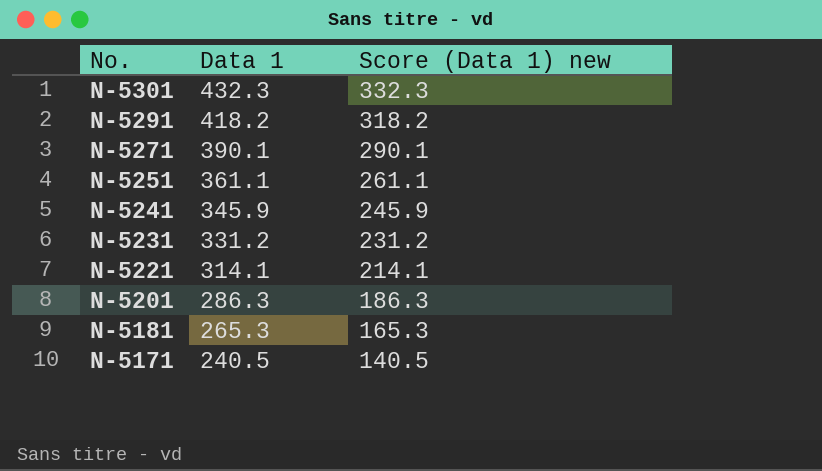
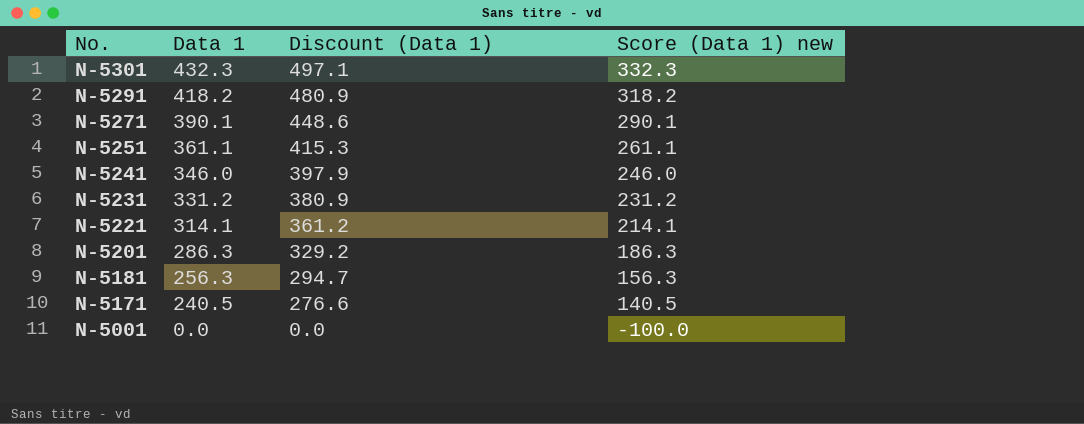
column Discount (Data 1) | formula: none -> [Data 1] * 1.15
N-5241 | Data 1: 345.9 -> 346.0
N-5241 | Score (Data 1) new: 245.9 -> 246.0
N-5181 | Data 1: 265.3 -> 256.3
N-5181 | Score (Data 1) new: 165.3 -> 156.3
row N-5001: none -> 0.0 | 0.0 | -100.0

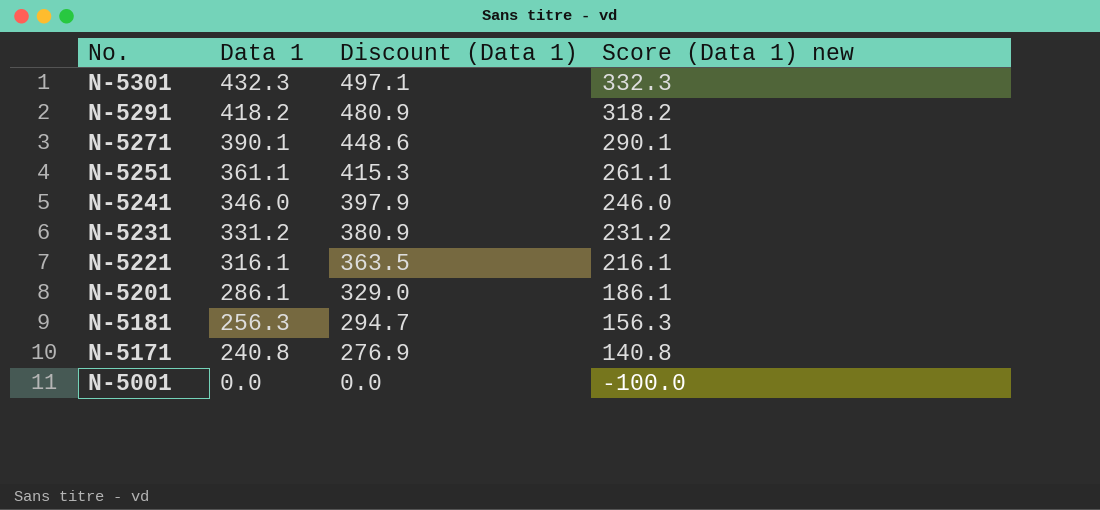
N-5221 | Data 1: 314.1 -> 316.1
N-5221 | Discount (Data 1): 361.2 -> 363.5
N-5221 | Score (Data 1) new: 214.1 -> 216.1
N-5201 | Data 1: 286.3 -> 286.1
N-5201 | Discount (Data 1): 329.2 -> 329.0
N-5201 | Score (Data 1) new: 186.3 -> 186.1
N-5171 | Data 1: 240.5 -> 240.8
N-5171 | Discount (Data 1): 276.6 -> 276.9
N-5171 | Score (Data 1) new: 140.5 -> 140.8

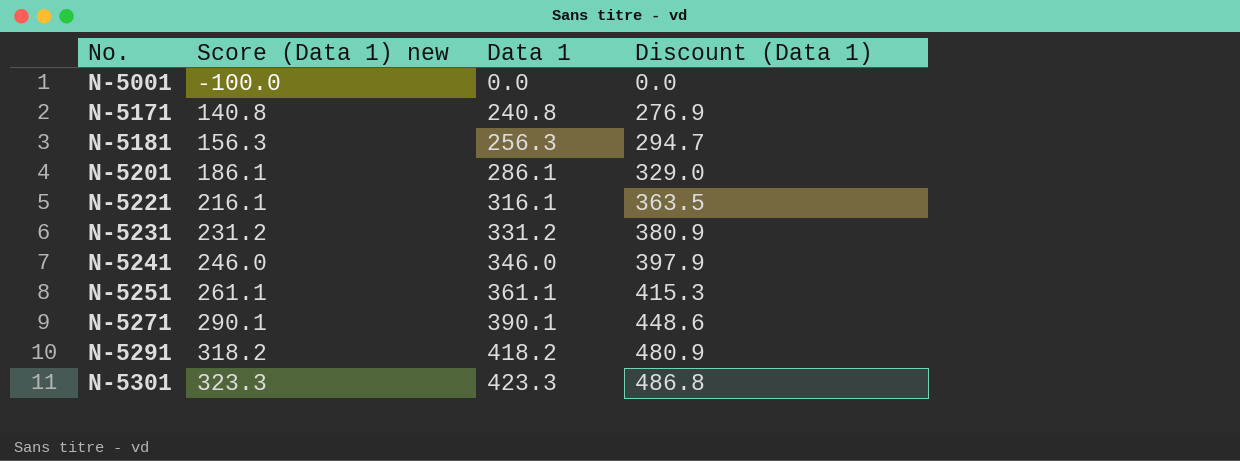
row order: No. descending -> No. ascending
column Score (Data 1) new | position: 4 -> 2
N-5301 | Score (Data 1) new: 332.3 -> 323.3
N-5301 | Data 1: 432.3 -> 423.3
N-5301 | Discount (Data 1): 497.1 -> 486.8

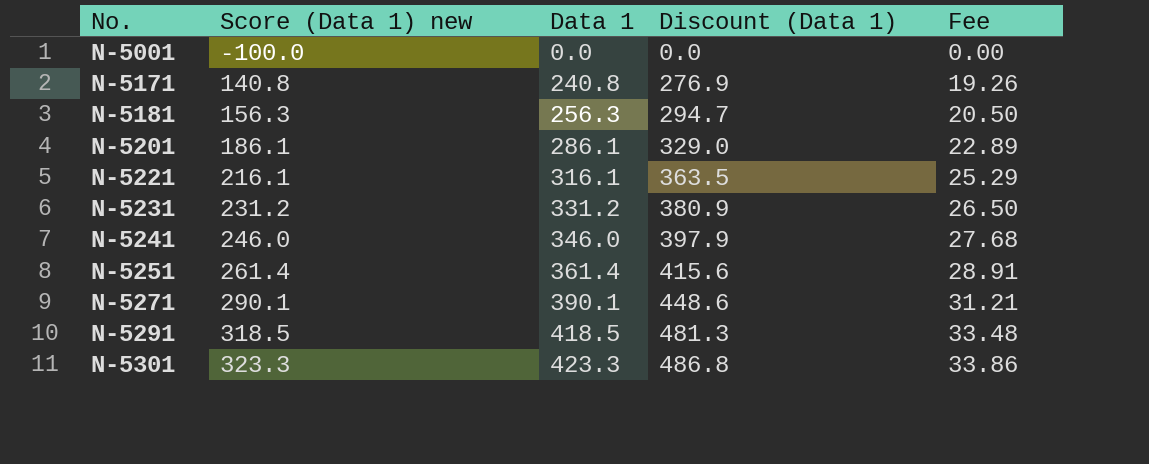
column Fee | formula: none -> [Data 1] * 0.08
N-5251 | Score (Data 1) new: 261.1 -> 261.4
N-5251 | Data 1: 361.1 -> 361.4
N-5251 | Discount (Data 1): 415.3 -> 415.6
N-5291 | Score (Data 1) new: 318.2 -> 318.5
N-5291 | Data 1: 418.2 -> 418.5
N-5291 | Discount (Data 1): 480.9 -> 481.3

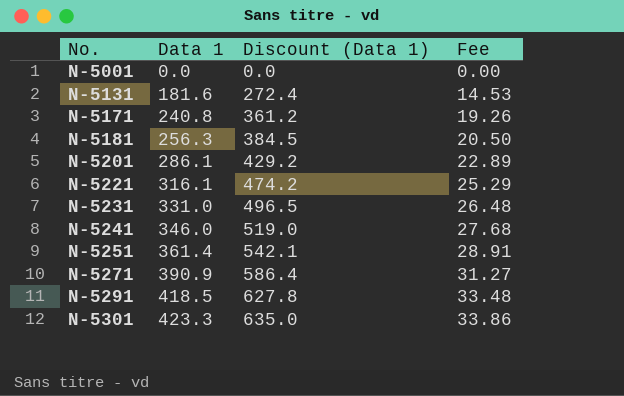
column Score (Data 1) new | formula: [Data 1] - 100 -> none
column Discount (Data 1) | formula: [Data 1] * 1.15 -> [Data 1] * 1.5
row N-5131: none -> 181.6 | 272.4 | 14.53
N-5231 | Data 1: 331.2 -> 331.0
N-5231 | Fee: 26.50 -> 26.48
N-5271 | Data 1: 390.1 -> 390.9
N-5271 | Fee: 31.21 -> 31.27

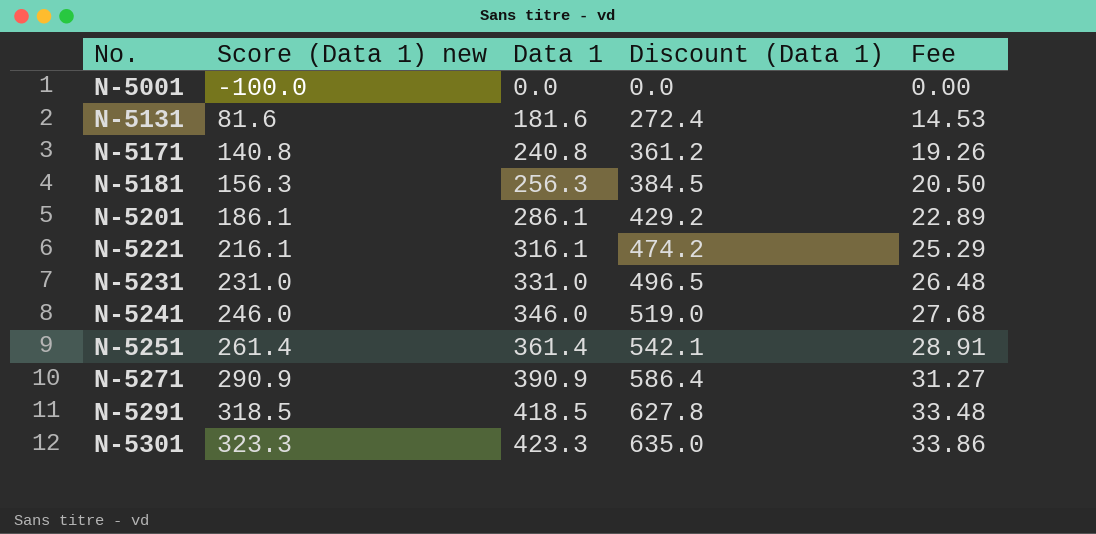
column Score (Data 1) new | formula: none -> [Data 1] - 100

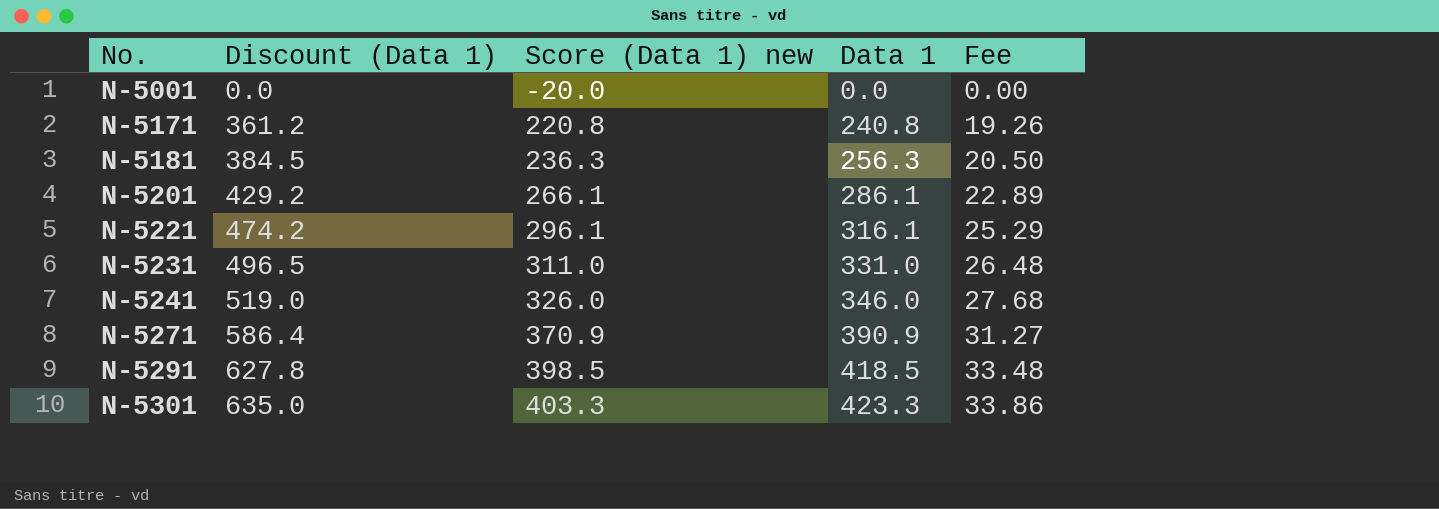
column Discount (Data 1) | position: 4 -> 2
column Score (Data 1) new | formula: [Data 1] - 100 -> [Data 1] - 20
row N-5131: 81.6 | 181.6 | 272.4 | 14.53 -> none
row N-5251: 261.4 | 361.4 | 542.1 | 28.91 -> none

